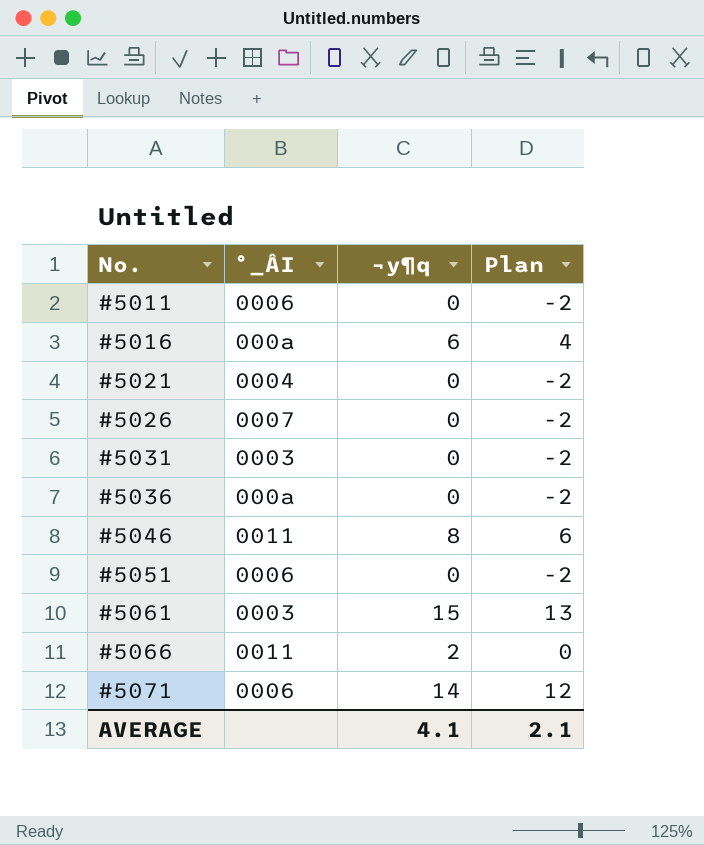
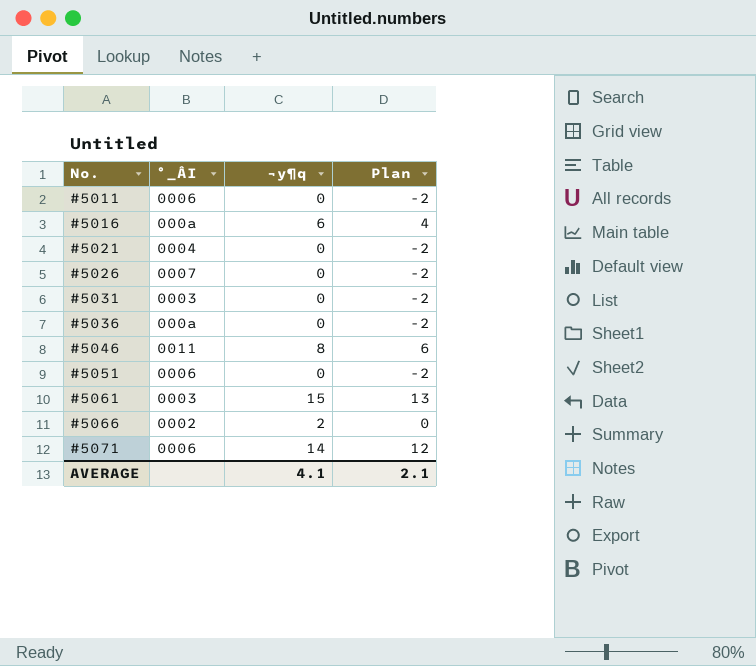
#5066 | °_ÂI: 0011 -> 0002

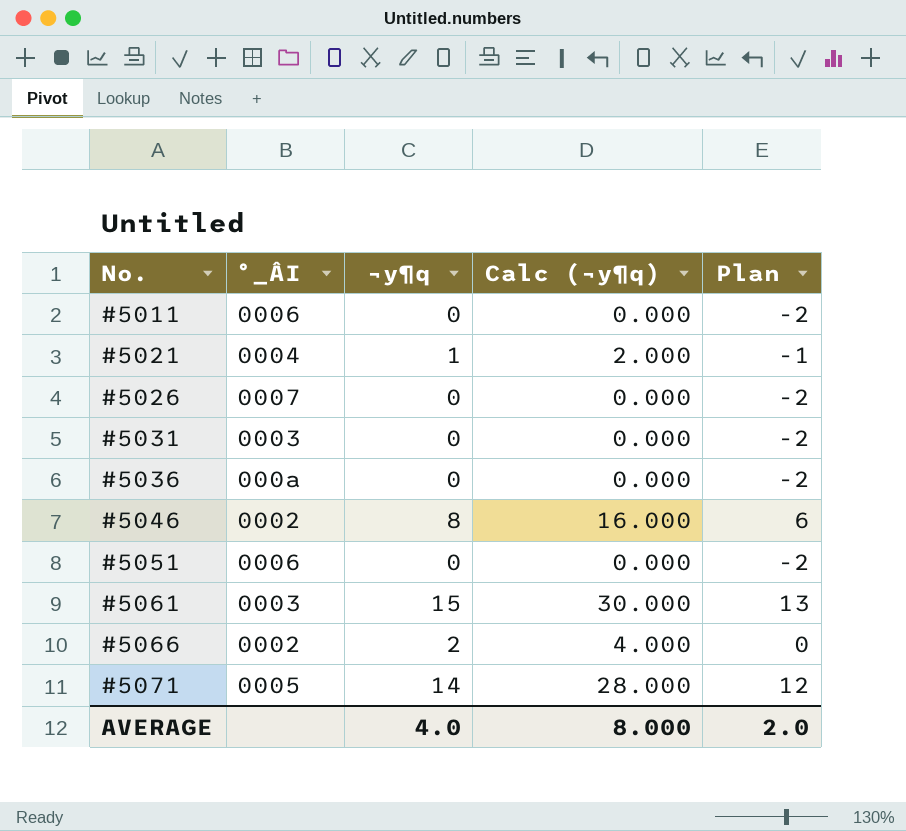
column Calc (¬y¶q) | formula: none -> [¬y¶q] * 2
row #5016: 000a | 6 | 4 -> none
#5021 | ¬y¶q: 0 -> 1
#5021 | Plan: -2 -> -1
#5046 | °_ÂI: 0011 -> 0002
#5071 | °_ÂI: 0006 -> 0005
AVERAGE | ¬y¶q: 4.1 -> 4.0
AVERAGE | Plan: 2.1 -> 2.0

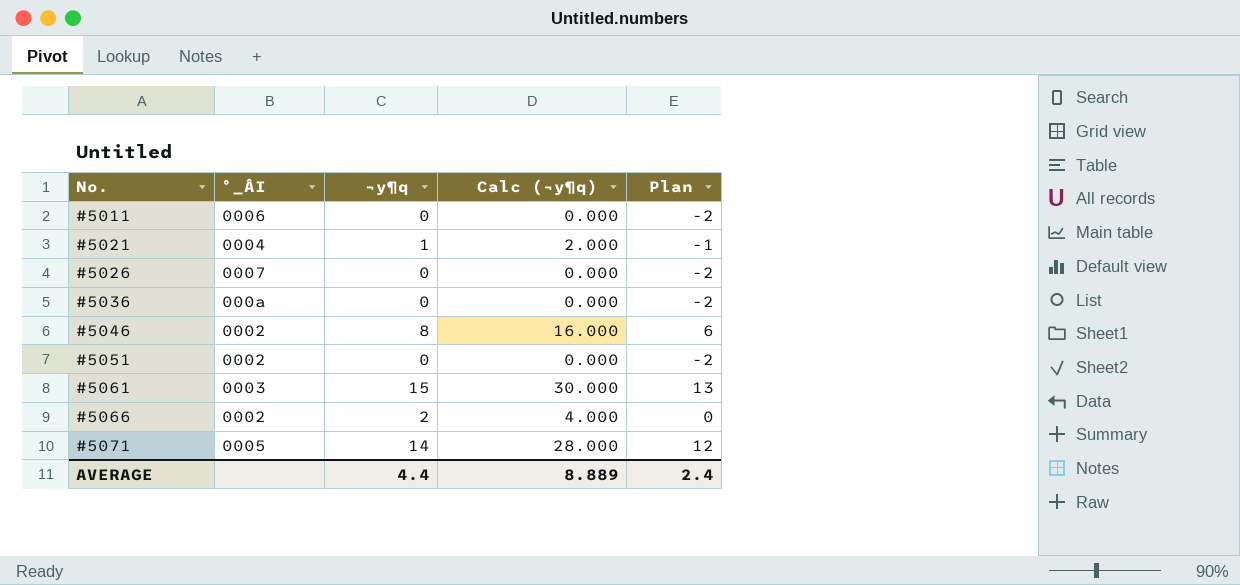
row #5031: 0003 | 0 | 0.000 | -2 -> none
#5051 | °_ÂI: 0006 -> 0002
AVERAGE | ¬y¶q: 4.0 -> 4.4
AVERAGE | Calc (¬y¶q): 8.000 -> 8.889
AVERAGE | Plan: 2.0 -> 2.4

